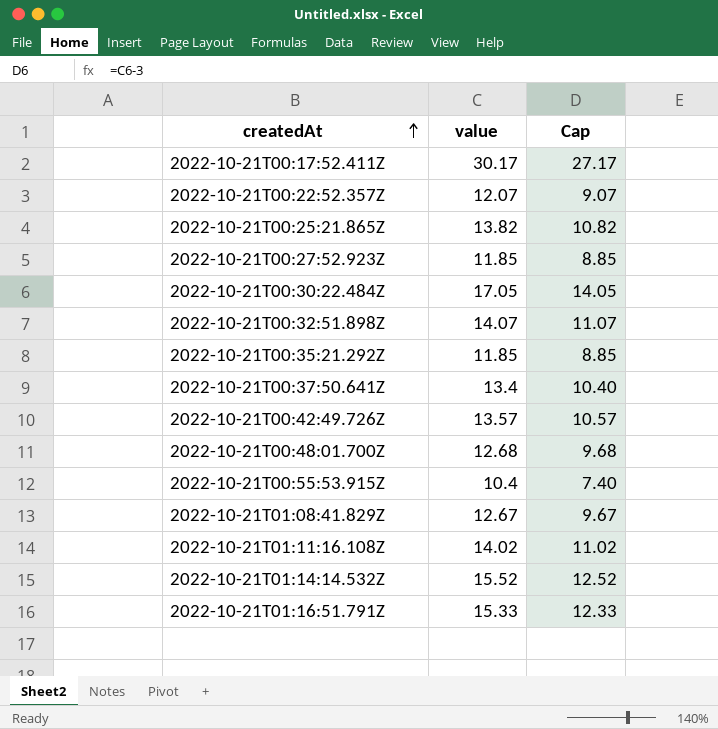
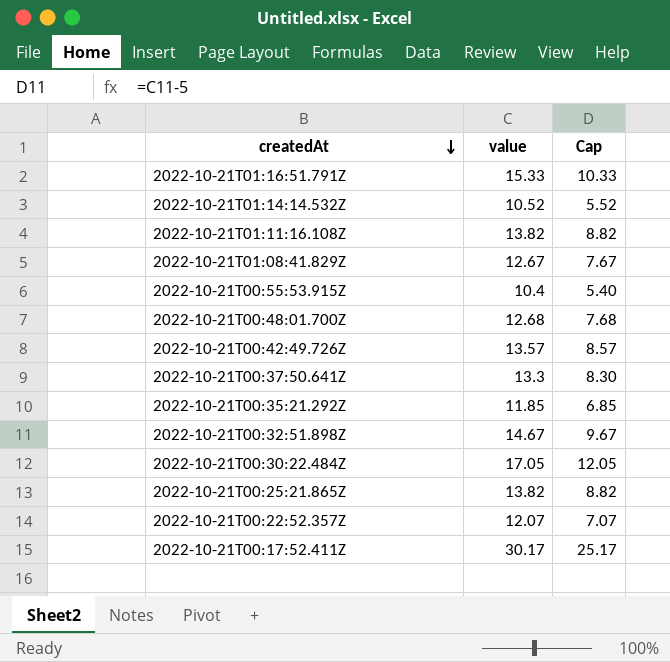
row order: createdAt ascending -> createdAt descending
column Cap | formula: [value] - 3 -> [value] - 5
row 2022-10-21T00:27:52.923Z: 11.85 | 8.85 -> none
2022-10-21T01:14:14.532Z | value: 15.52 -> 10.52
2022-10-21T01:11:16.108Z | value: 14.02 -> 13.82
2022-10-21T00:37:50.641Z | value: 13.4 -> 13.3
2022-10-21T00:32:51.898Z | value: 14.07 -> 14.67

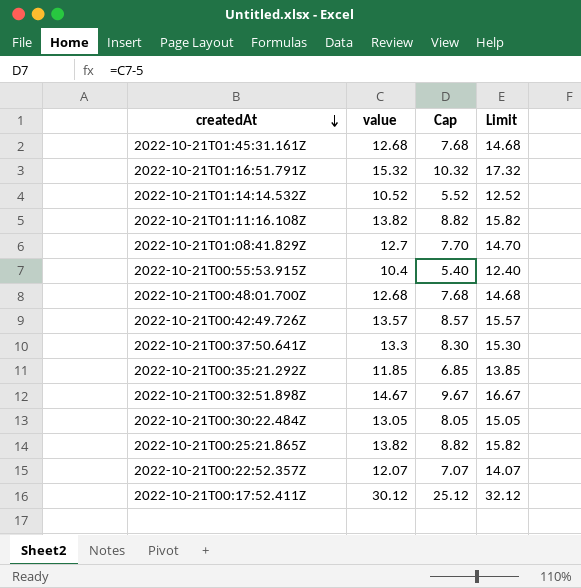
column Limit | formula: none -> [value] + 2
row 2022-10-21T01:45:31.161Z: none -> 12.68 | 7.68 | 14.68
2022-10-21T01:16:51.791Z | value: 15.33 -> 15.32
2022-10-21T01:16:51.791Z | Cap: 10.33 -> 10.32
2022-10-21T01:08:41.829Z | value: 12.67 -> 12.7
2022-10-21T01:08:41.829Z | Cap: 7.67 -> 7.70
2022-10-21T00:30:22.484Z | value: 17.05 -> 13.05
2022-10-21T00:30:22.484Z | Cap: 12.05 -> 8.05
2022-10-21T00:17:52.411Z | value: 30.17 -> 30.12
2022-10-21T00:17:52.411Z | Cap: 25.17 -> 25.12

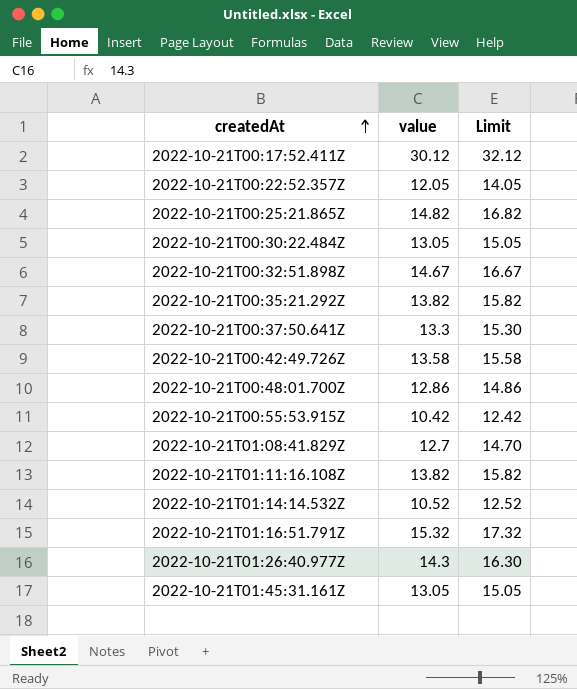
row order: createdAt descending -> createdAt ascending
column Cap | formula: [value] - 5 -> none
2022-10-21T00:22:52.357Z | value: 12.07 -> 12.05
2022-10-21T00:22:52.357Z | Limit: 14.07 -> 14.05
2022-10-21T00:25:21.865Z | value: 13.82 -> 14.82
2022-10-21T00:25:21.865Z | Limit: 15.82 -> 16.82
2022-10-21T00:35:21.292Z | value: 11.85 -> 13.82
2022-10-21T00:35:21.292Z | Limit: 13.85 -> 15.82
2022-10-21T00:42:49.726Z | value: 13.57 -> 13.58
2022-10-21T00:42:49.726Z | Limit: 15.57 -> 15.58
2022-10-21T00:48:01.700Z | value: 12.68 -> 12.86
2022-10-21T00:48:01.700Z | Limit: 14.68 -> 14.86
2022-10-21T00:55:53.915Z | value: 10.4 -> 10.42
2022-10-21T00:55:53.915Z | Limit: 12.40 -> 12.42
row 2022-10-21T01:26:40.977Z: none -> 14.3 | 16.30
2022-10-21T01:45:31.161Z | value: 12.68 -> 13.05
2022-10-21T01:45:31.161Z | Limit: 14.68 -> 15.05

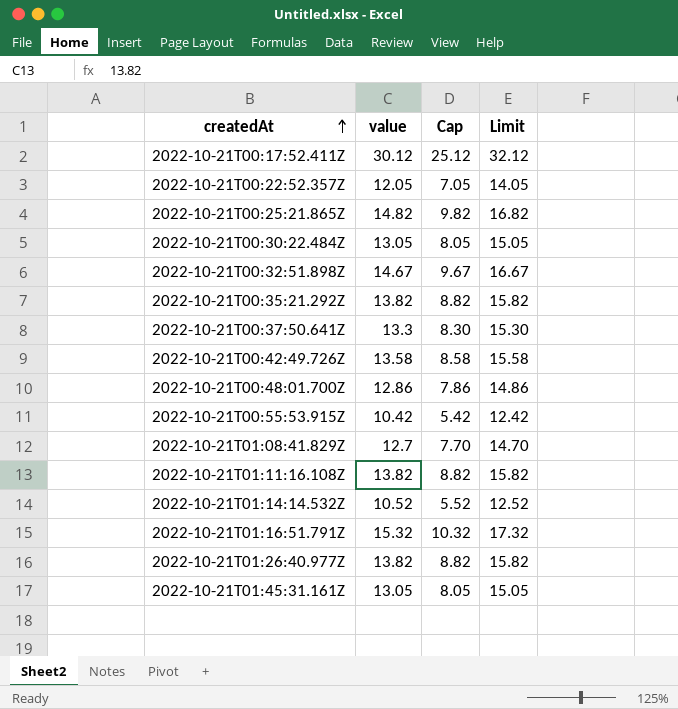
column Cap | formula: none -> [value] - 5
2022-10-21T01:26:40.977Z | value: 14.3 -> 13.82
2022-10-21T01:26:40.977Z | Limit: 16.30 -> 15.82

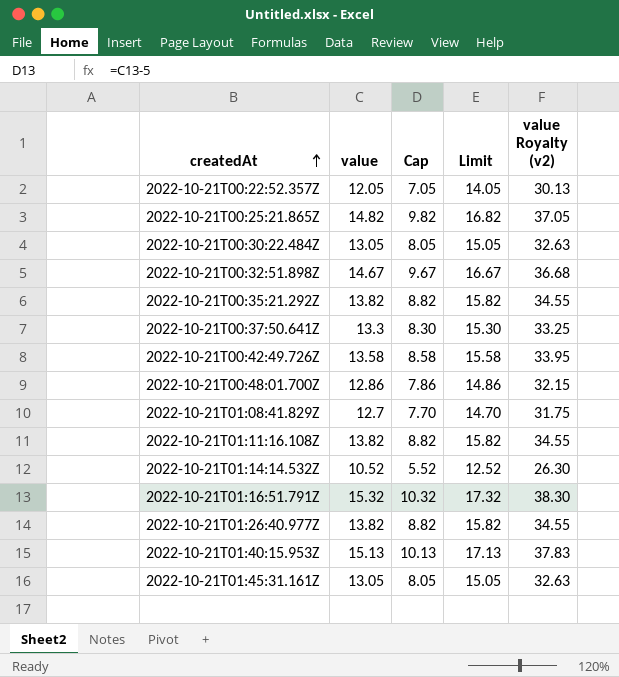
column value Royalty (v2) | formula: none -> [value] * 2.5
row 2022-10-21T00:17:52.411Z: 30.12 | 25.12 | 32.12 -> none
row 2022-10-21T00:55:53.915Z: 10.42 | 5.42 | 12.42 -> none
row 2022-10-21T01:40:15.953Z: none -> 15.13 | 10.13 | 17.13 | 37.83

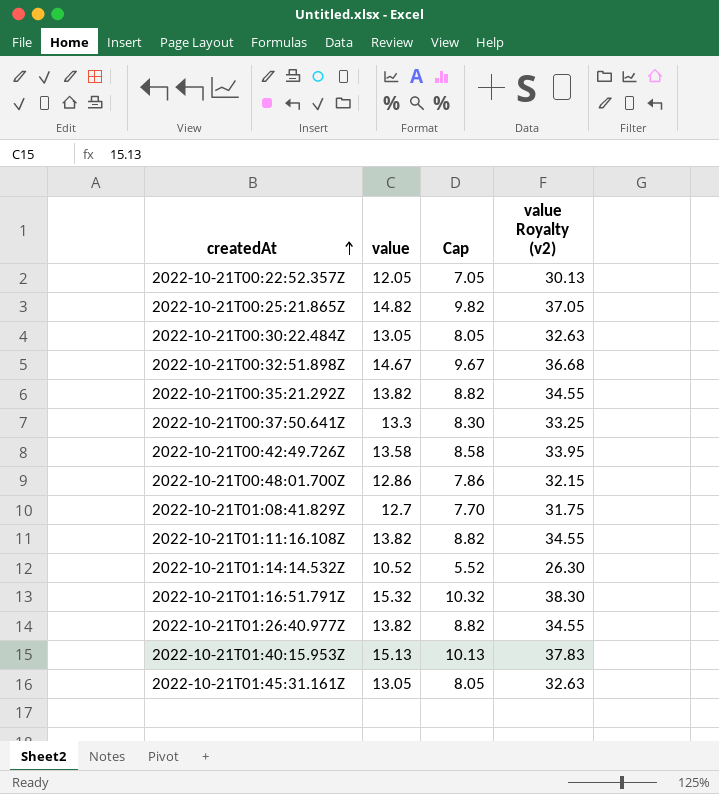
column Limit | formula: [value] + 2 -> none

